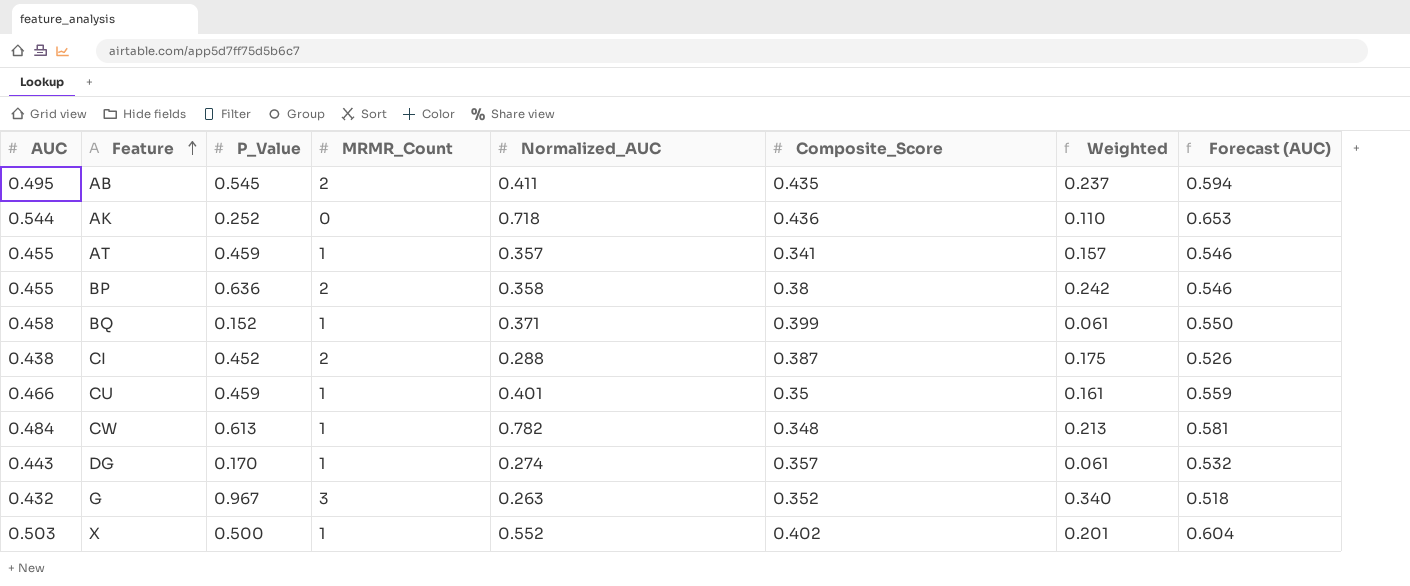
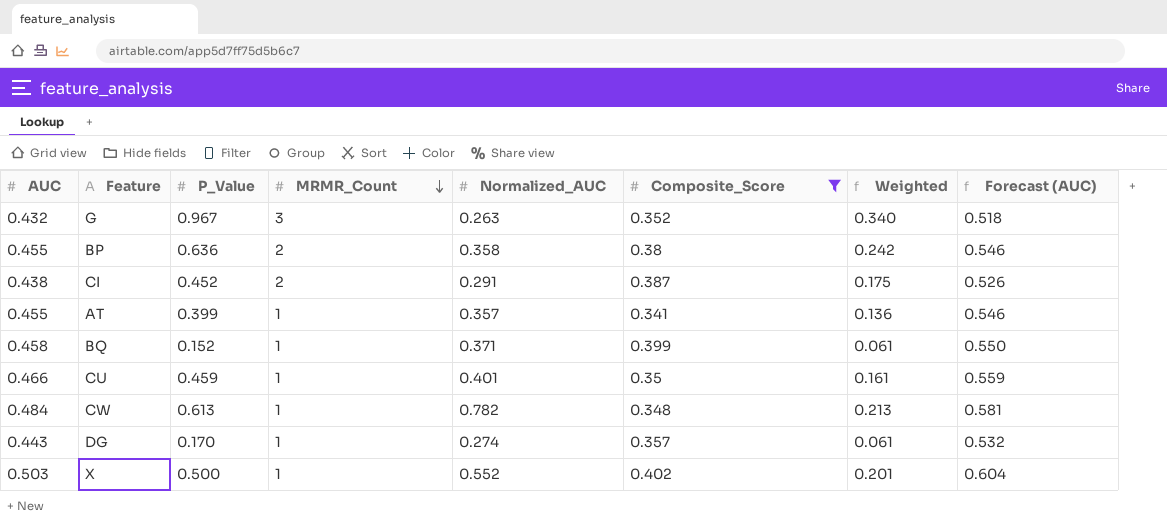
filter: none -> Composite_Score <= 0.402
row order: Feature ascending -> MRMR_Count descending
CI | Normalized_AUC: 0.288 -> 0.291
AT | P_Value: 0.459 -> 0.399
AT | Weighted: 0.157 -> 0.136

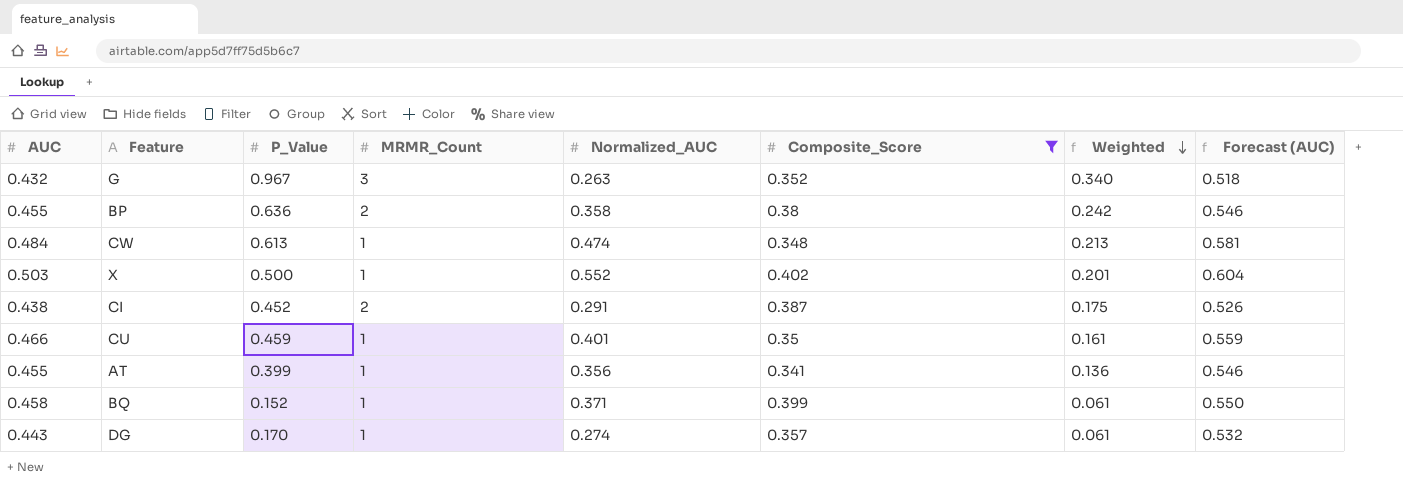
row order: MRMR_Count descending -> Weighted descending
CW | Normalized_AUC: 0.782 -> 0.474
AT | Normalized_AUC: 0.357 -> 0.356

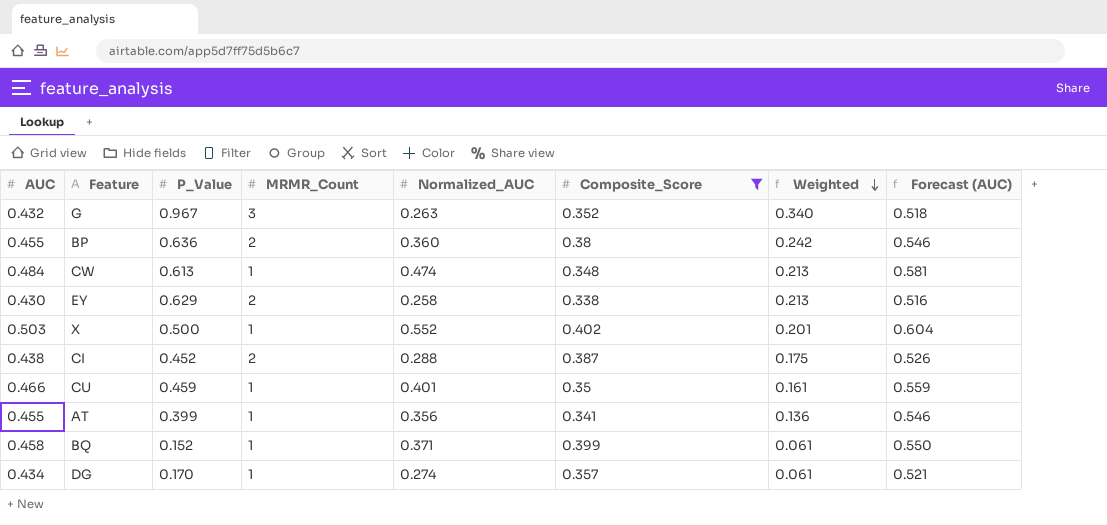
BP | Normalized_AUC: 0.358 -> 0.360
row EY: none -> 0.430 | 0.629 | 2 | 0.258 | 0.338 | 0.213 | 0.516
CI | Normalized_AUC: 0.291 -> 0.288
DG | AUC: 0.443 -> 0.434
DG | Forecast (AUC): 0.532 -> 0.521

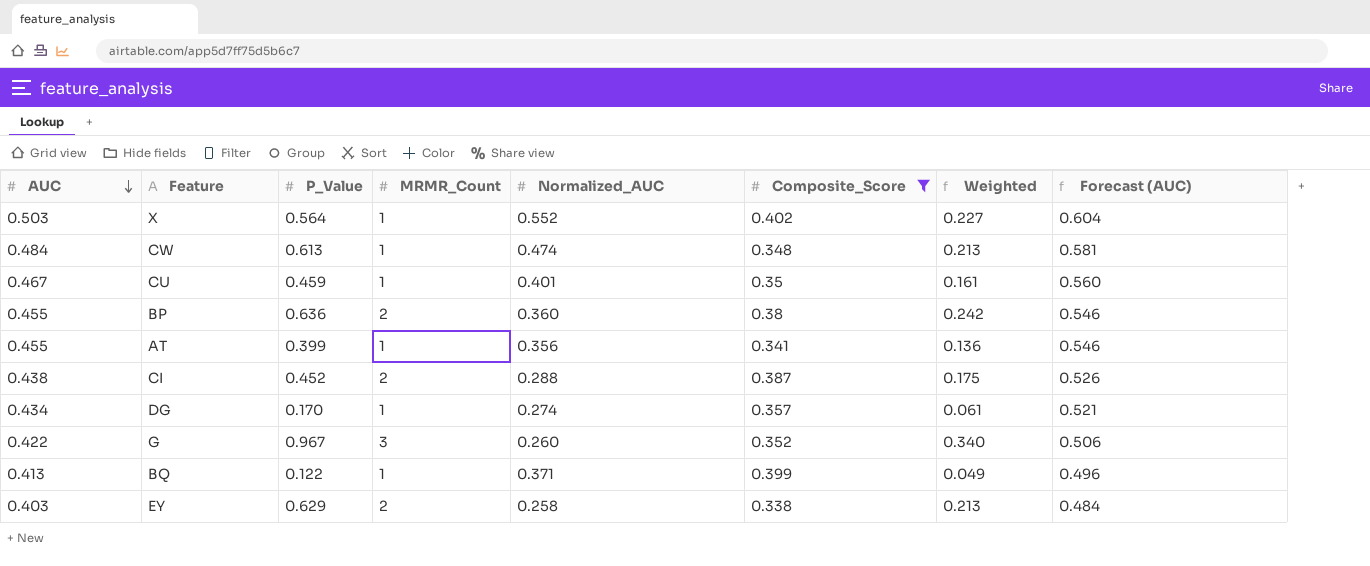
row order: Weighted descending -> AUC descending
X | P_Value: 0.500 -> 0.564
X | Weighted: 0.201 -> 0.227
CU | AUC: 0.466 -> 0.467
CU | Forecast (AUC): 0.559 -> 0.560
G | AUC: 0.432 -> 0.422
G | Normalized_AUC: 0.263 -> 0.260
G | Forecast (AUC): 0.518 -> 0.506
BQ | AUC: 0.458 -> 0.413
BQ | P_Value: 0.152 -> 0.122
BQ | Weighted: 0.061 -> 0.049
BQ | Forecast (AUC): 0.550 -> 0.496
EY | AUC: 0.430 -> 0.403
EY | Forecast (AUC): 0.516 -> 0.484

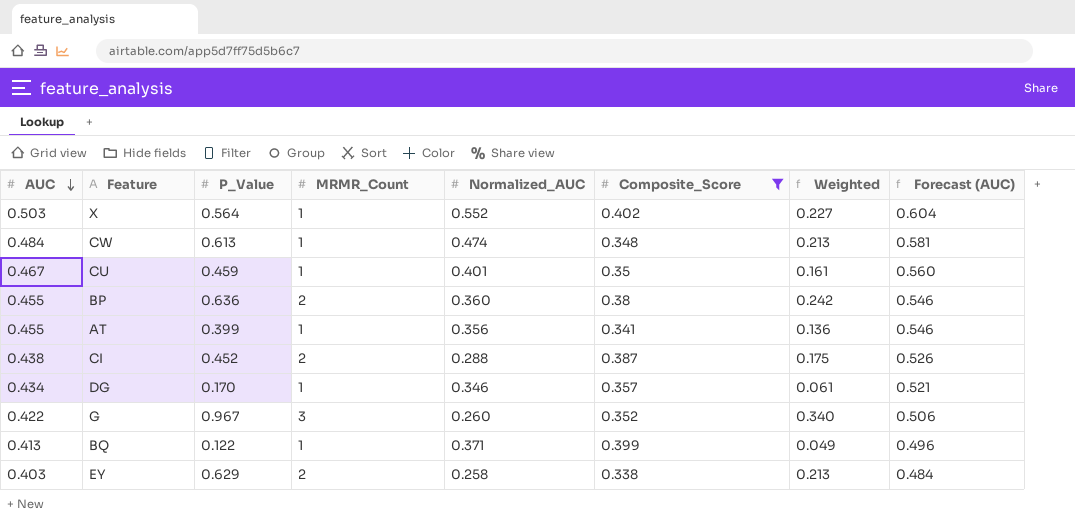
DG | Normalized_AUC: 0.274 -> 0.346

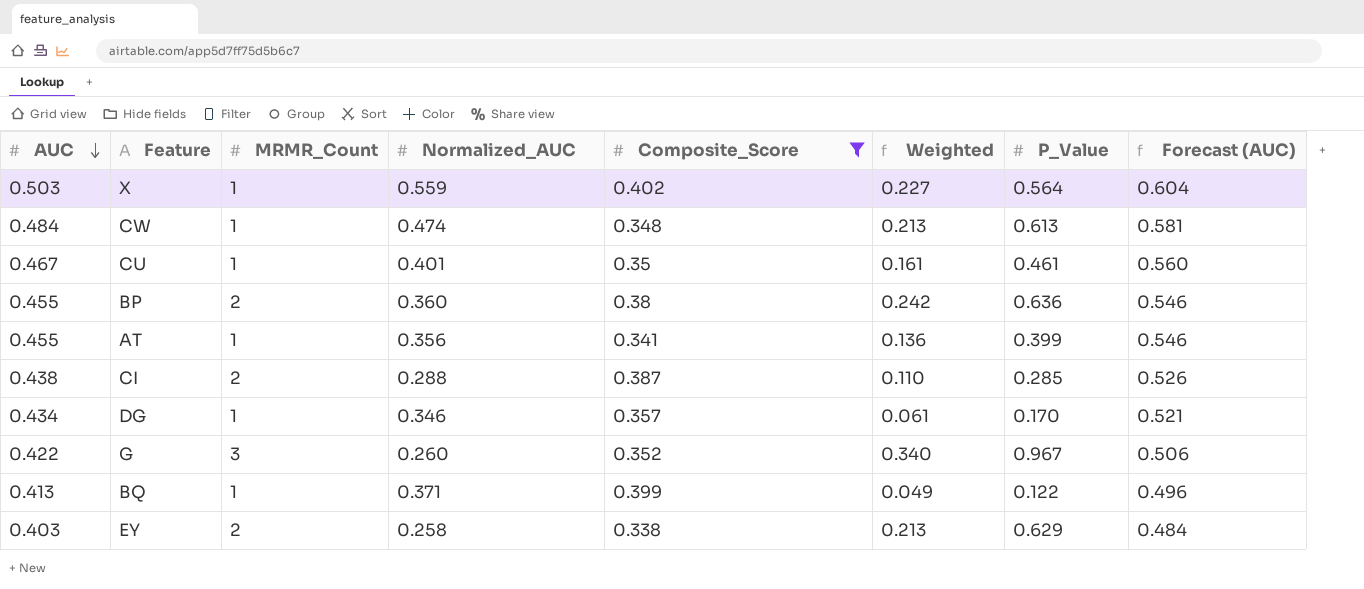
column P_Value | position: 3 -> 7
X | Normalized_AUC: 0.552 -> 0.559
CU | P_Value: 0.459 -> 0.461
CI | Weighted: 0.175 -> 0.110
CI | P_Value: 0.452 -> 0.285

